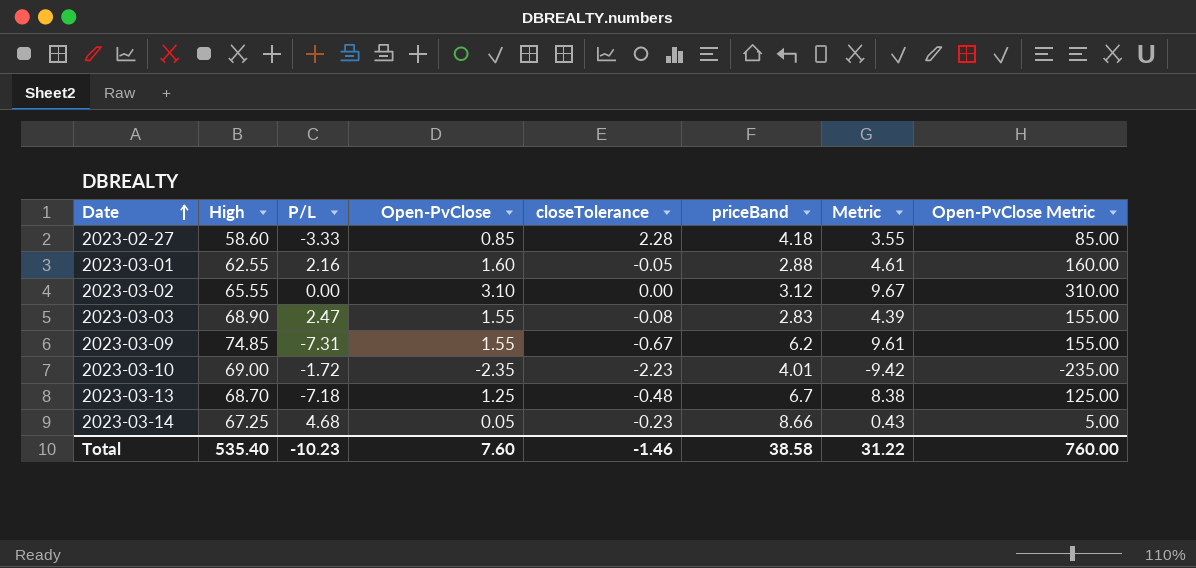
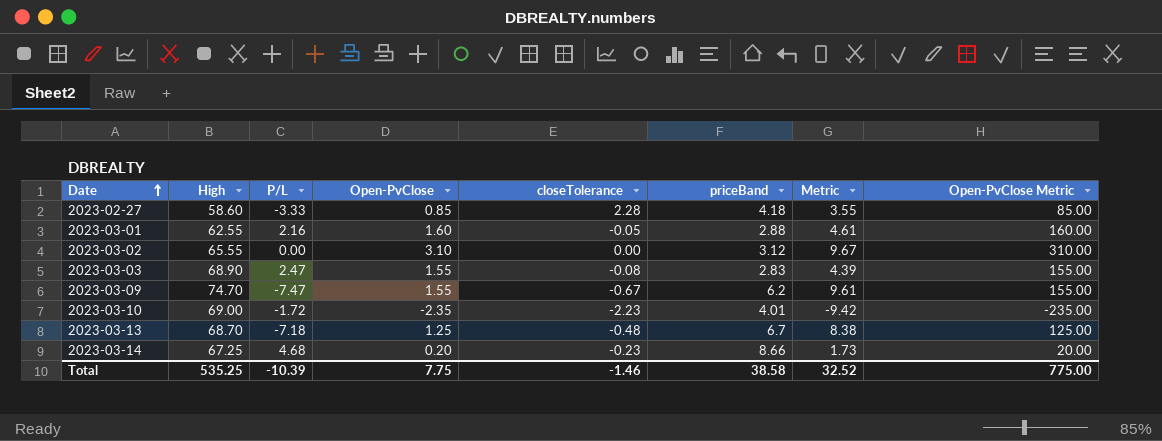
2023-03-09 | High: 74.85 -> 74.70
2023-03-09 | P/L: -7.31 -> -7.47
2023-03-14 | Open-PvClose: 0.05 -> 0.20
2023-03-14 | Metric: 0.43 -> 1.73
2023-03-14 | Open-PvClose Metric: 5.00 -> 20.00
Total | High: 535.40 -> 535.25
Total | P/L: -10.23 -> -10.39
Total | Open-PvClose: 7.60 -> 7.75
Total | Metric: 31.22 -> 32.52
Total | Open-PvClose Metric: 760.00 -> 775.00

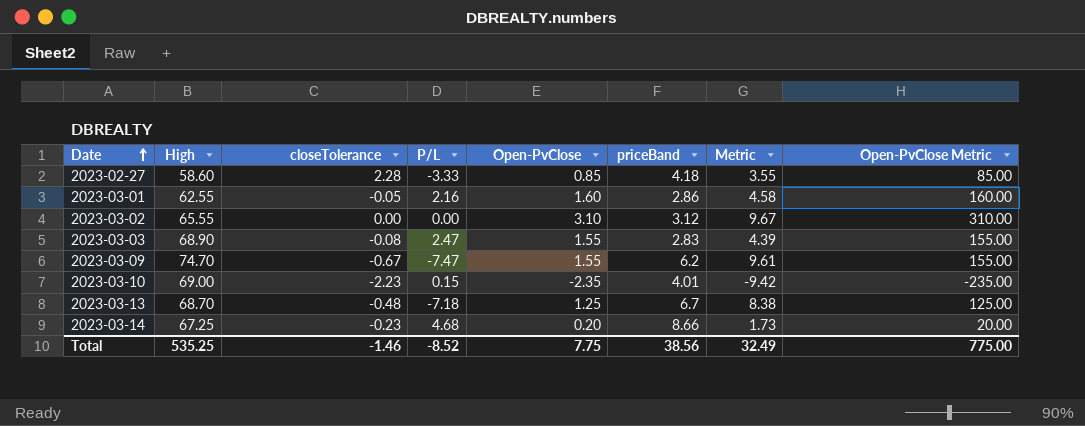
column closeTolerance | position: 5 -> 3
2023-03-01 | priceBand: 2.88 -> 2.86
2023-03-01 | Metric: 4.61 -> 4.58
2023-03-10 | P/L: -1.72 -> 0.15
Total | P/L: -10.39 -> -8.52
Total | priceBand: 38.58 -> 38.56
Total | Metric: 32.52 -> 32.49

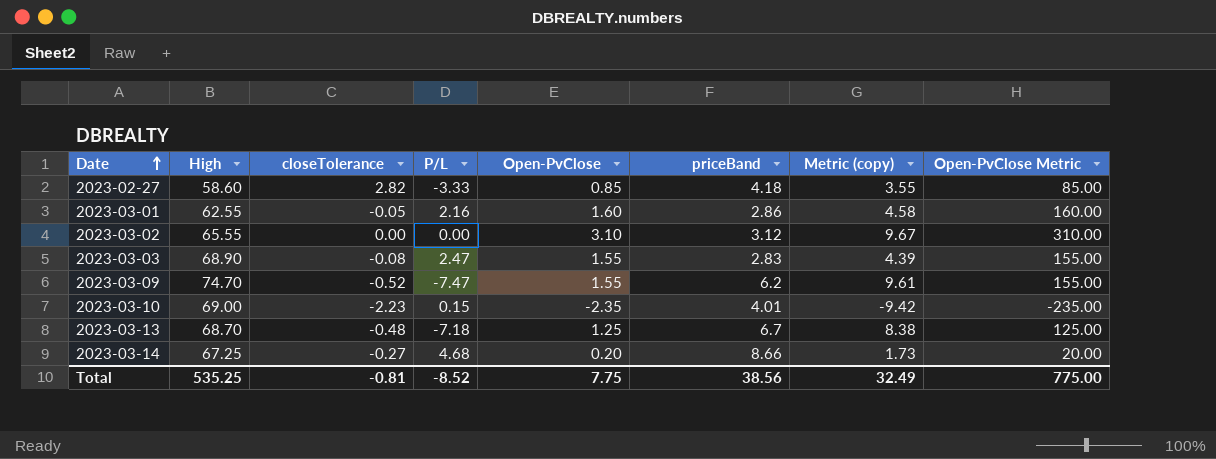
column name: Metric -> Metric (copy)
2023-02-27 | closeTolerance: 2.28 -> 2.82
2023-03-09 | closeTolerance: -0.67 -> -0.52
2023-03-14 | closeTolerance: -0.23 -> -0.27
Total | closeTolerance: -1.46 -> -0.81

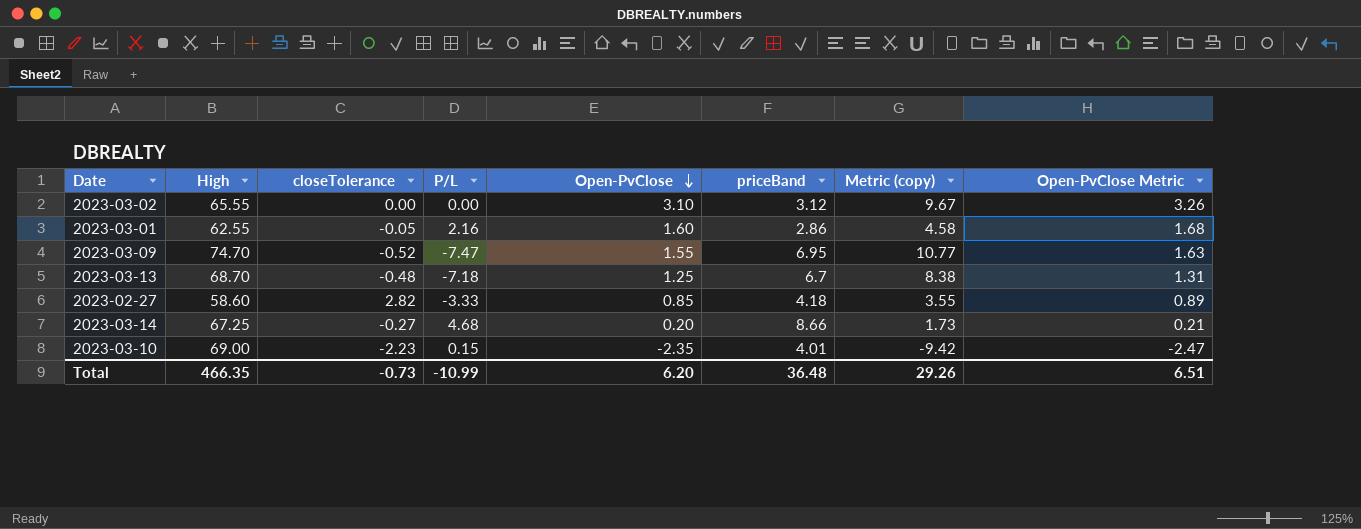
row order: Date ascending -> Open-PvClose descending
column Open-PvClose Metric | formula: [Open-PvClose] * 100 -> [Open-PvClose] * 1.05
row 2023-03-03: 68.90 | -0.08 | 2.47 | 1.55 | 2.83 | 4.39 | 155.00 -> none
2023-03-09 | priceBand: 6.2 -> 6.95
2023-03-09 | Metric (copy): 9.61 -> 10.77
Total | High: 535.25 -> 466.35
Total | closeTolerance: -0.81 -> -0.73
Total | P/L: -8.52 -> -10.99
Total | Open-PvClose: 7.75 -> 6.20
Total | priceBand: 38.56 -> 36.48
Total | Metric (copy): 32.49 -> 29.26
Total | Open-PvClose Metric: 775.00 -> 6.51

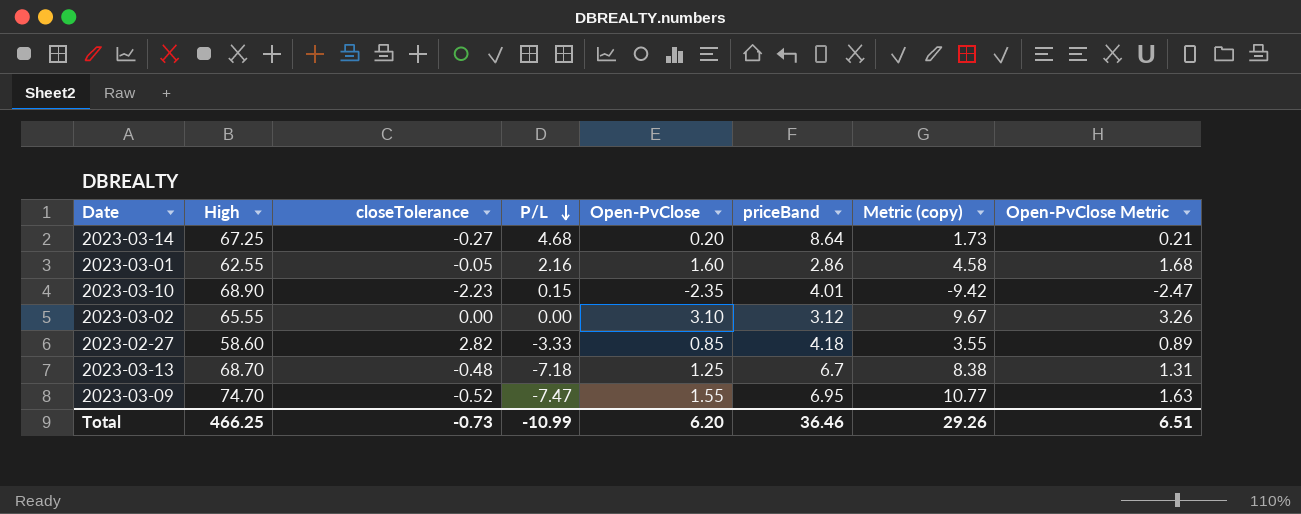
row order: Open-PvClose descending -> P/L descending
2023-03-14 | priceBand: 8.66 -> 8.64
2023-03-10 | High: 69.00 -> 68.90
Total | High: 466.35 -> 466.25
Total | priceBand: 36.48 -> 36.46

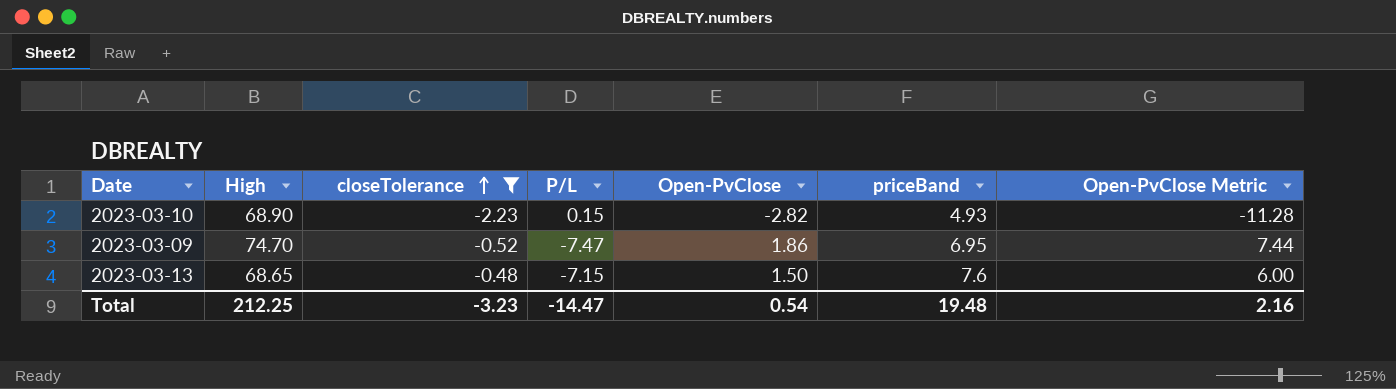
filter: none -> closeTolerance <= -0.48
row order: P/L descending -> closeTolerance ascending
column Metric (copy) | formula: [Open-PvClose] * [priceBand] -> none
column Open-PvClose Metric | formula: [Open-PvClose] * 1.05 -> [Open-PvClose] * 4
2023-03-10 | Open-PvClose: -2.35 -> -2.82
2023-03-10 | priceBand: 4.01 -> 4.93
2023-03-09 | Open-PvClose: 1.55 -> 1.86
2023-03-13 | High: 68.70 -> 68.65
2023-03-13 | P/L: -7.18 -> -7.15
2023-03-13 | Open-PvClose: 1.25 -> 1.50
2023-03-13 | priceBand: 6.7 -> 7.6
Total | High: 466.25 -> 212.25
Total | closeTolerance: -0.73 -> -3.23
Total | P/L: -10.99 -> -14.47
Total | Open-PvClose: 6.20 -> 0.54
Total | priceBand: 36.46 -> 19.48
Total | Open-PvClose Metric: 6.51 -> 2.16

